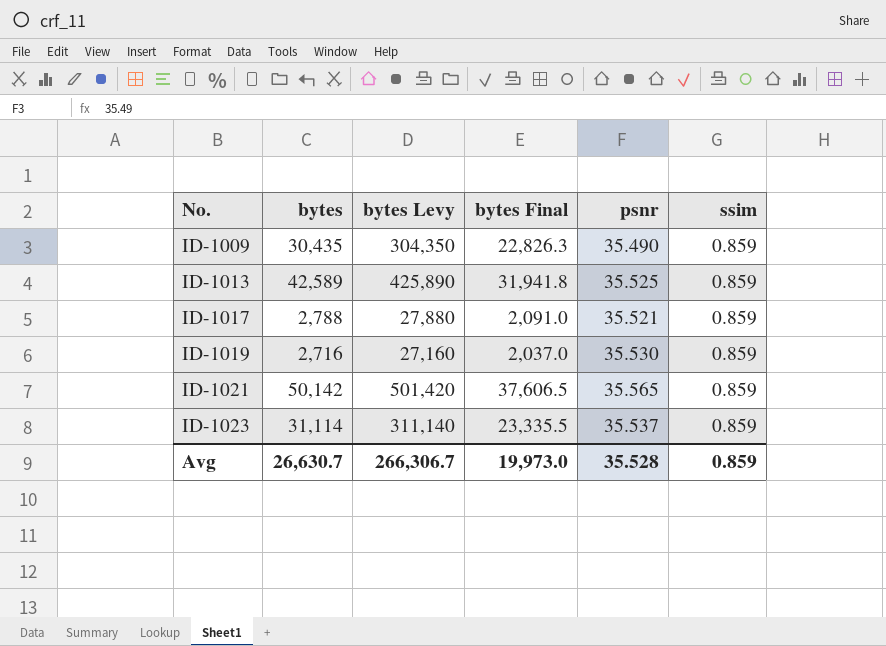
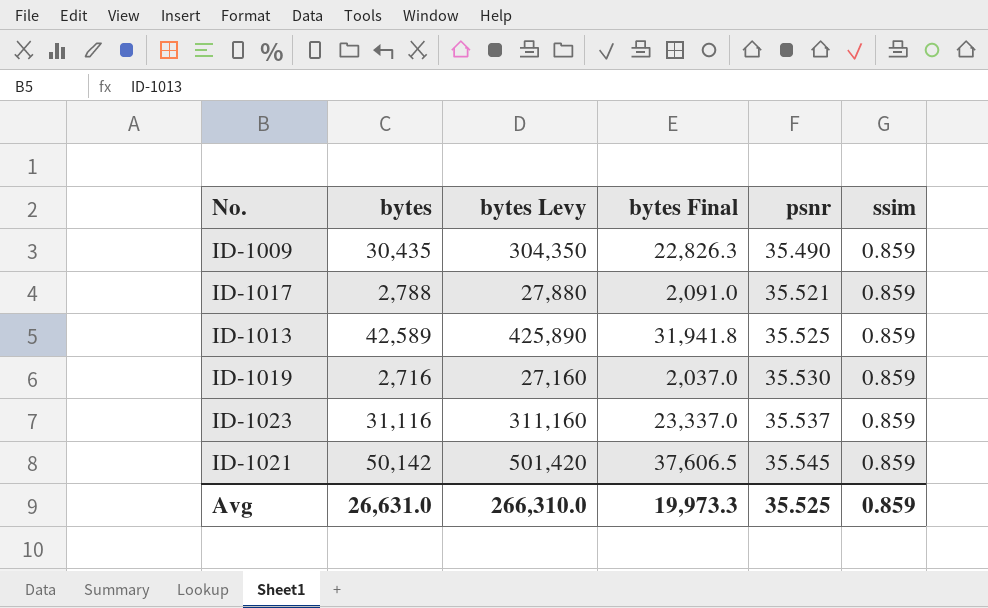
row order: No. ascending -> psnr ascending
ID-1023 | bytes: 31,114 -> 31,116
ID-1023 | bytes Levy: 311,140 -> 311,160
ID-1023 | bytes Final: 23,335.5 -> 23,337.0
ID-1021 | psnr: 35.565 -> 35.545
Avg | bytes: 26,630.7 -> 26,631.0
Avg | bytes Levy: 266,306.7 -> 266,310.0
Avg | bytes Final: 19,973.0 -> 19,973.3
Avg | psnr: 35.528 -> 35.525

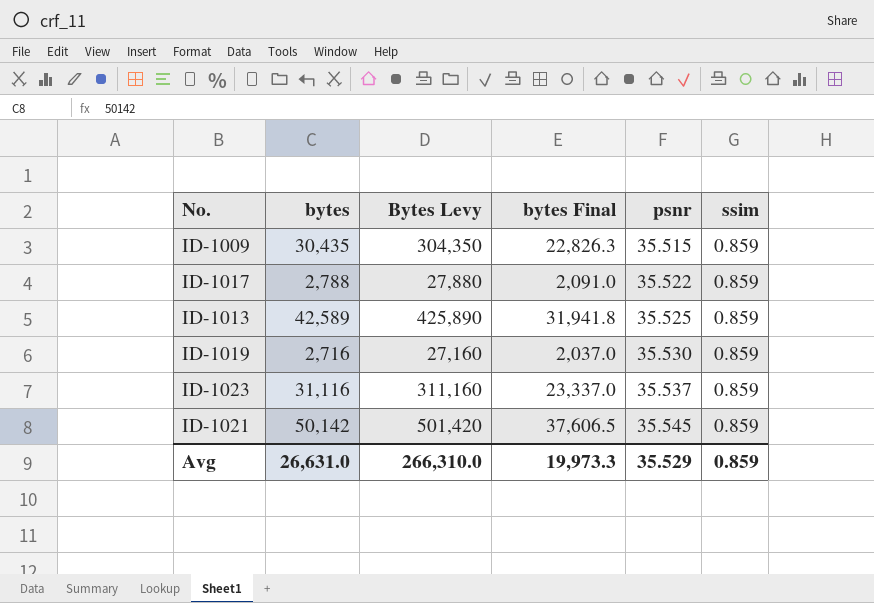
column name: bytes Levy -> Bytes Levy
ID-1009 | psnr: 35.490 -> 35.515
ID-1017 | psnr: 35.521 -> 35.522
Avg | psnr: 35.525 -> 35.529

